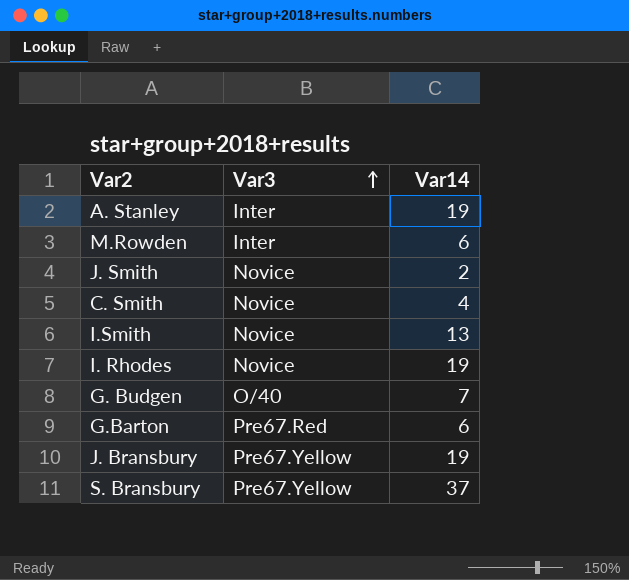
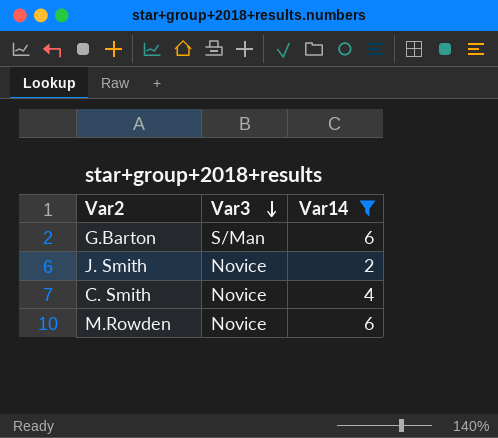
filter: none -> Var14 <= 6
row order: Var3 ascending -> Var3 descending
G.Barton | Var3: Pre67.Red -> S/Man
M.Rowden | Var3: Inter -> Novice

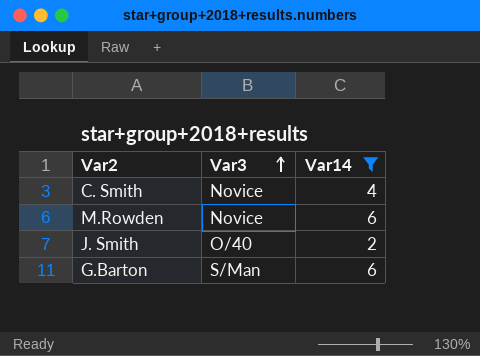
row order: Var3 descending -> Var3 ascending
J. Smith | Var3: Novice -> O/40

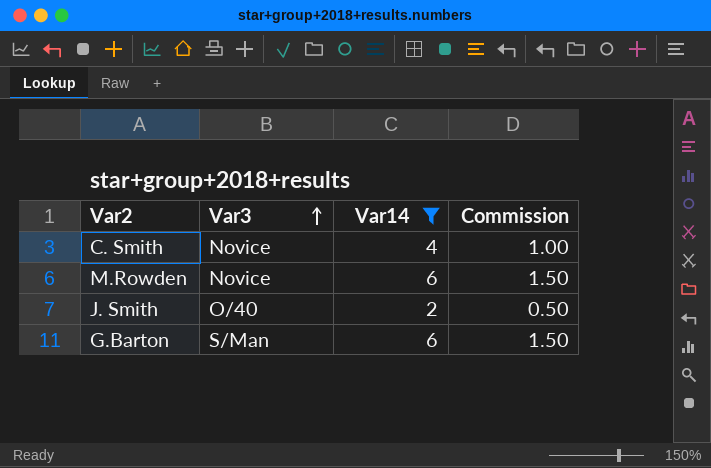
column Commission | formula: none -> [Var14] * 0.25

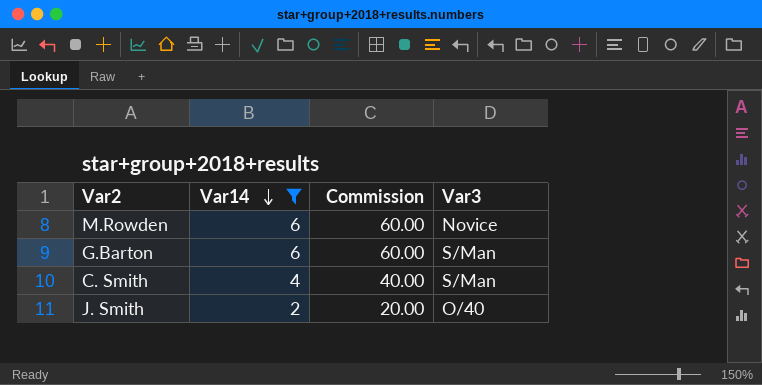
row order: Var3 ascending -> Var14 descending
column Commission | formula: [Var14] * 0.25 -> [Var14] * 10
column Var3 | position: 2 -> 4
C. Smith | Var3: Novice -> S/Man

